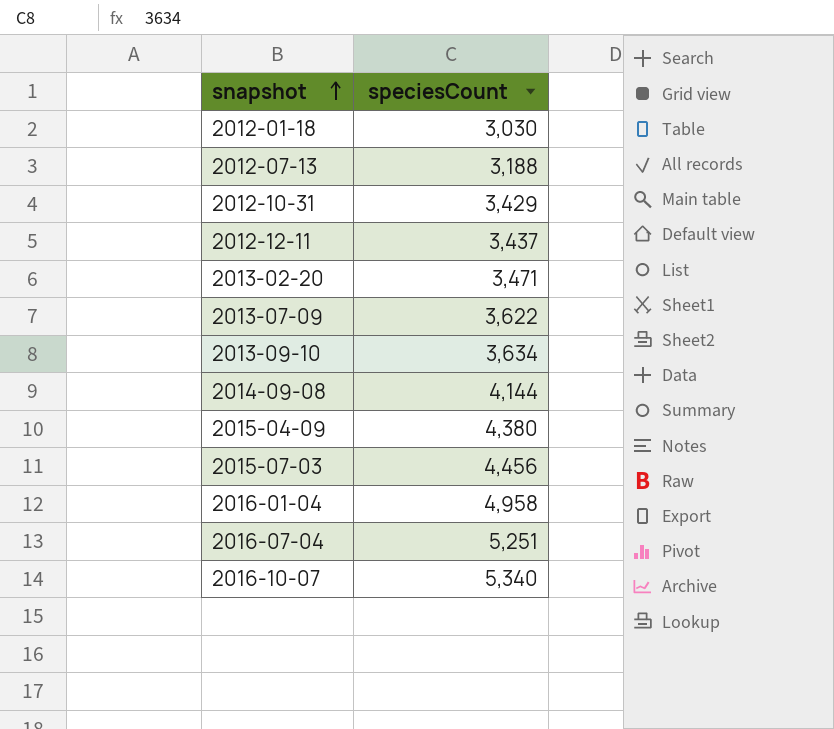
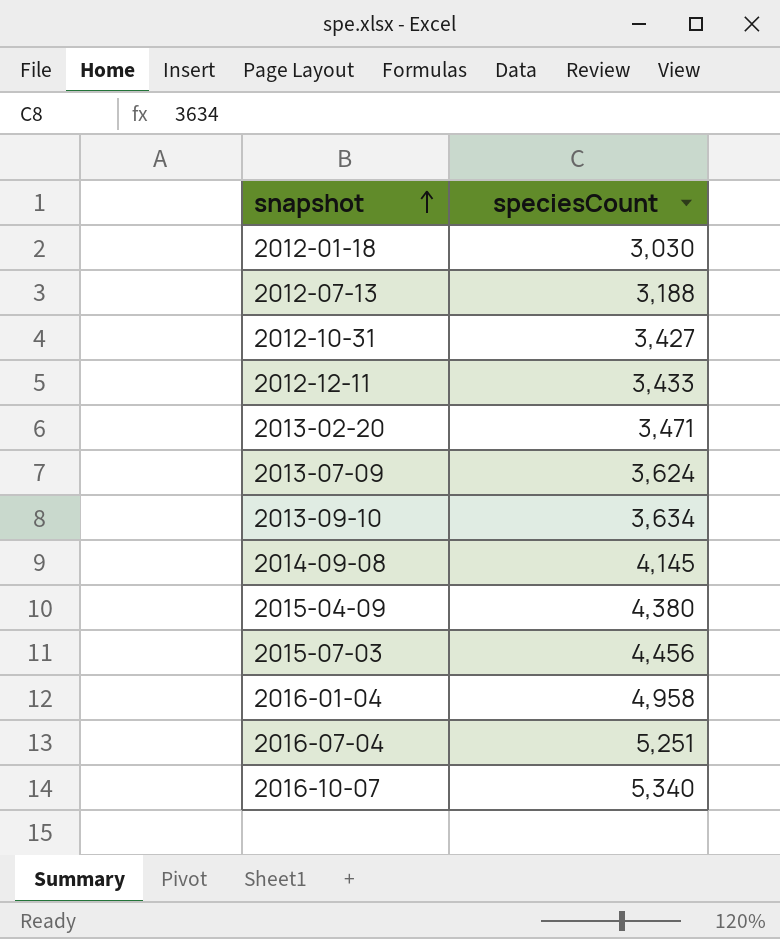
2012-10-31 | speciesCount: 3,429 -> 3,427
2012-12-11 | speciesCount: 3,437 -> 3,433
2013-07-09 | speciesCount: 3,622 -> 3,624
2014-09-08 | speciesCount: 4,144 -> 4,145

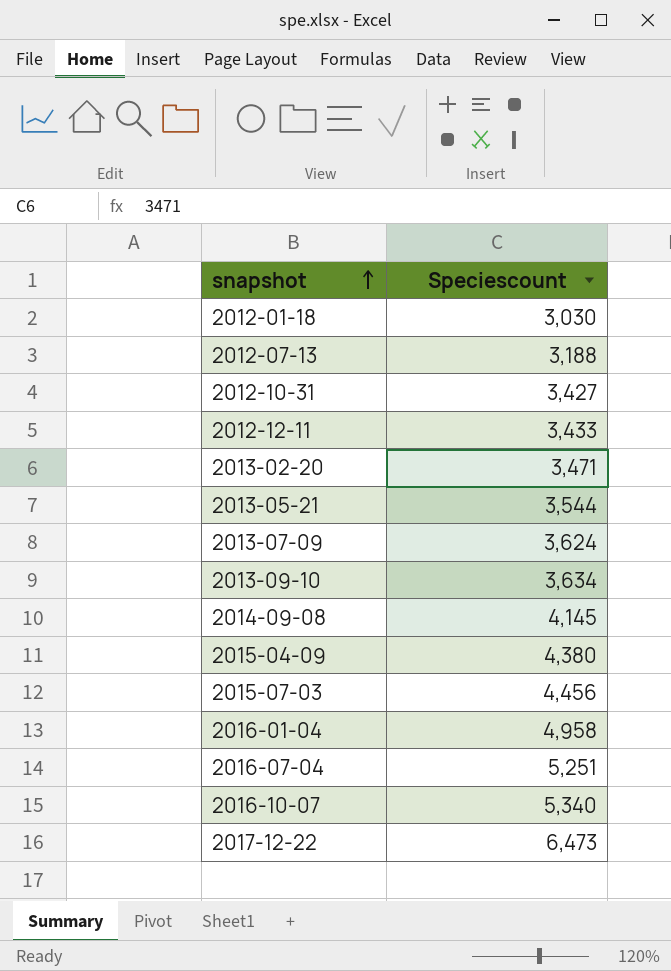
column name: speciesCount -> Speciescount
row 2013-05-21: none -> 3,544
row 2017-12-22: none -> 6,473

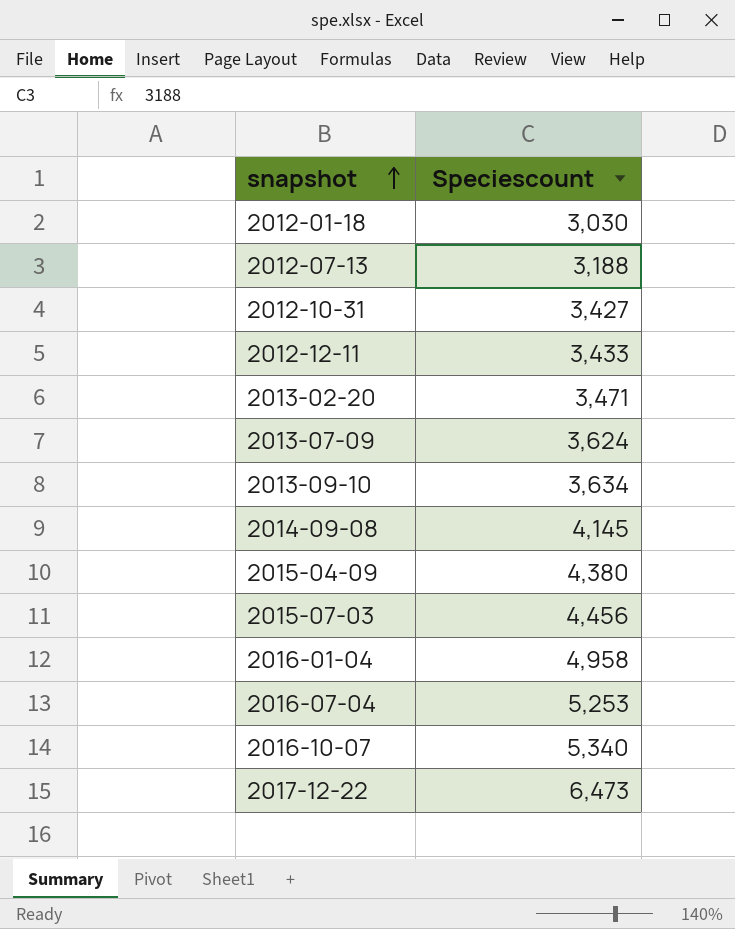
row 2013-05-21: 3,544 -> none
2016-07-04 | Speciescount: 5,251 -> 5,253

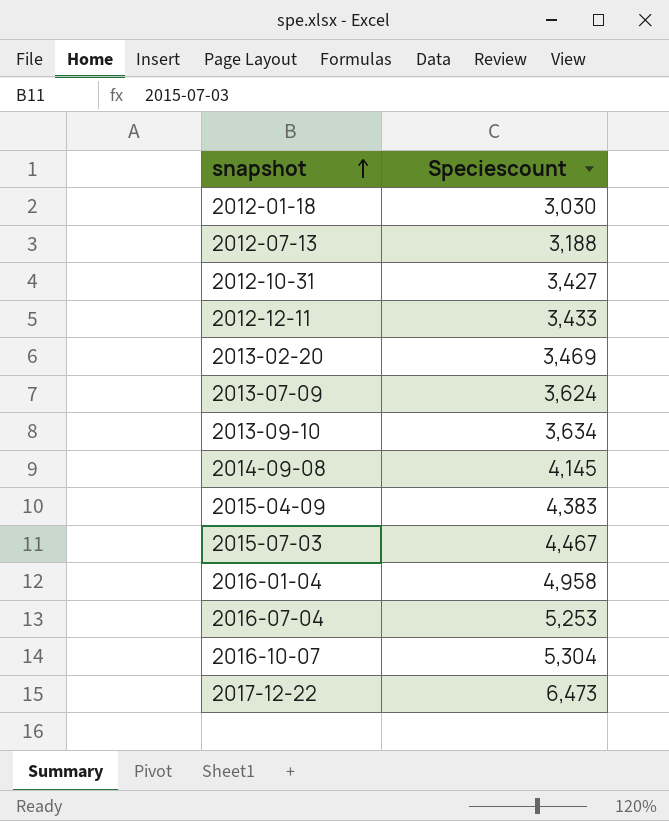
2013-02-20 | Speciescount: 3,471 -> 3,469
2015-04-09 | Speciescount: 4,380 -> 4,383
2015-07-03 | Speciescount: 4,456 -> 4,467
2016-10-07 | Speciescount: 5,340 -> 5,304

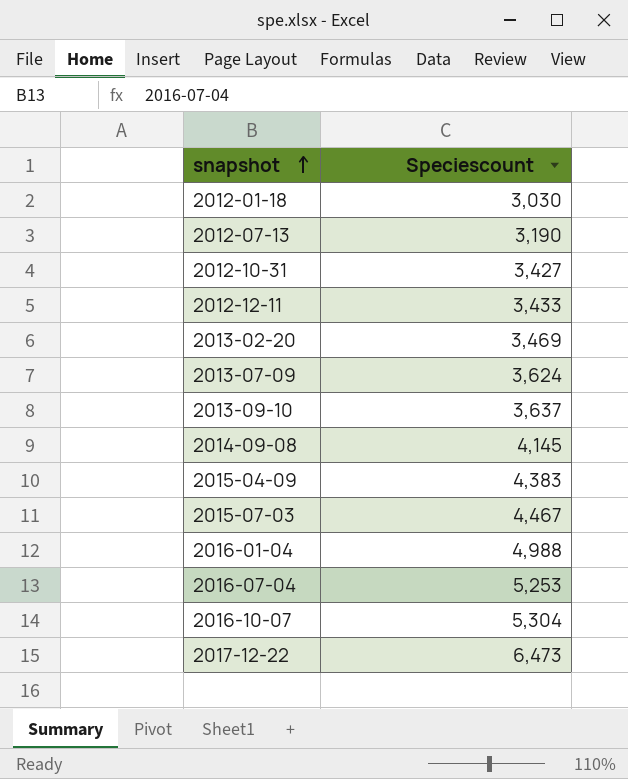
2012-07-13 | Speciescount: 3,188 -> 3,190
2013-09-10 | Speciescount: 3,634 -> 3,637
2016-01-04 | Speciescount: 4,958 -> 4,988

